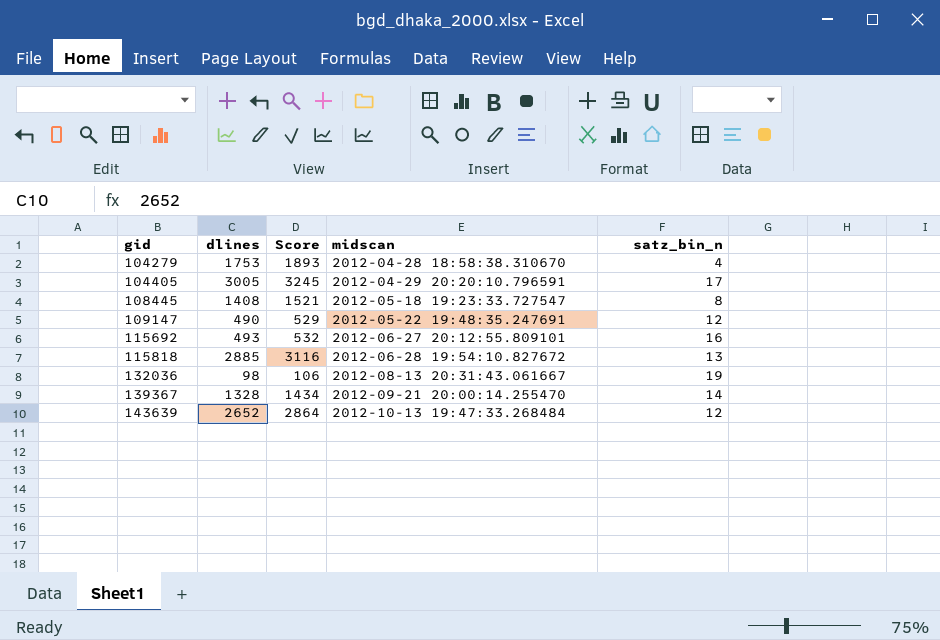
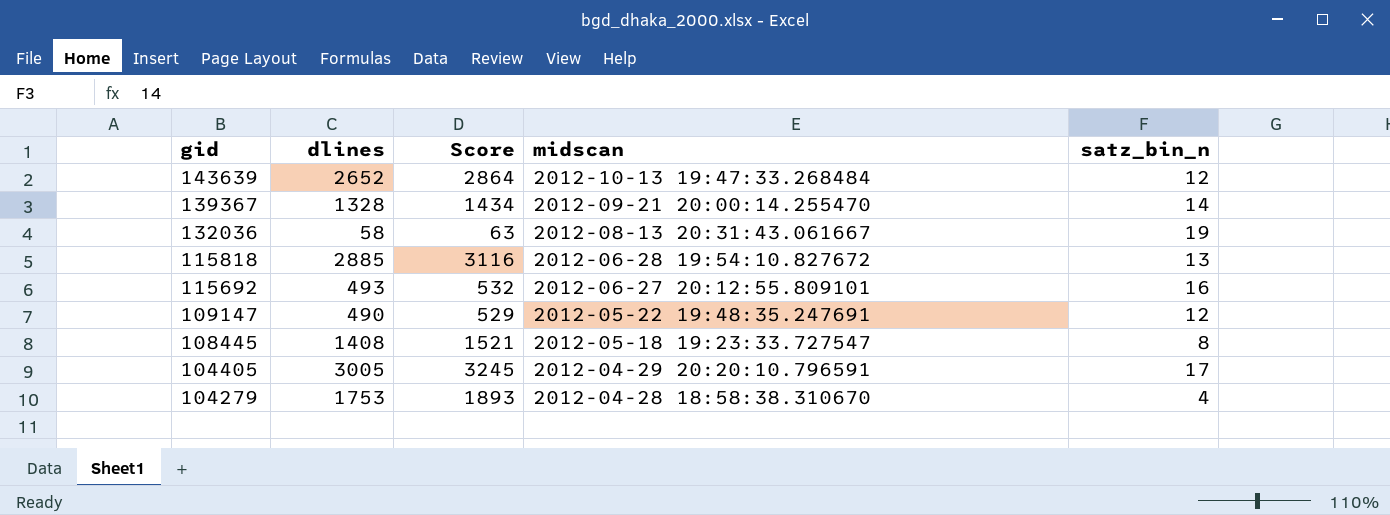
row order: gid ascending -> gid descending
132036 | dlines: 98 -> 58
132036 | Score: 106 -> 63

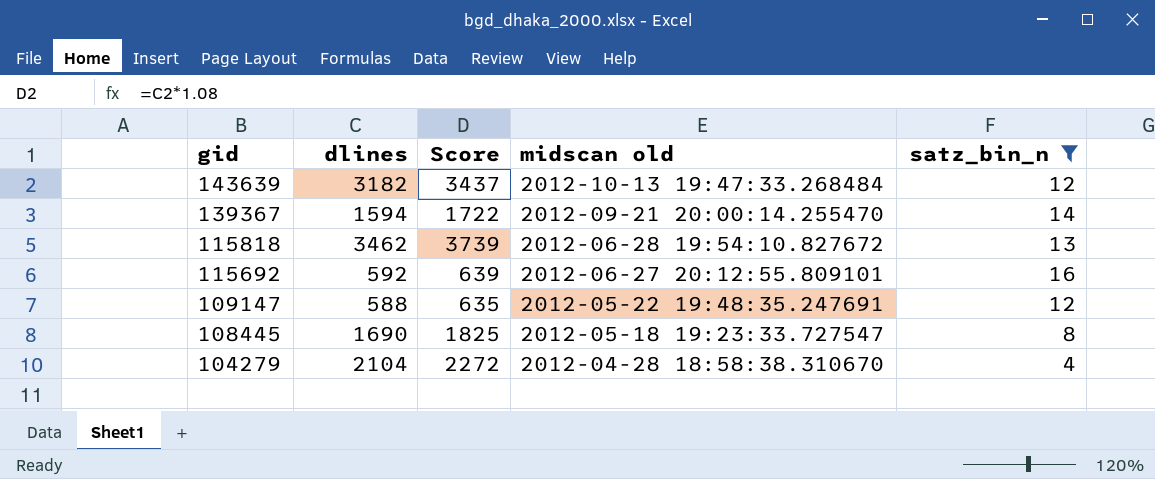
filter: none -> satz_bin_n <= 16
column name: midscan -> midscan old
143639 | dlines: 2652 -> 3182
143639 | Score: 2864 -> 3437
139367 | dlines: 1328 -> 1594
139367 | Score: 1434 -> 1722
115818 | dlines: 2885 -> 3462
115818 | Score: 3116 -> 3739
115692 | dlines: 493 -> 592
115692 | Score: 532 -> 639
109147 | dlines: 490 -> 588
109147 | Score: 529 -> 635
108445 | dlines: 1408 -> 1690
108445 | Score: 1521 -> 1825
104279 | dlines: 1753 -> 2104
104279 | Score: 1893 -> 2272

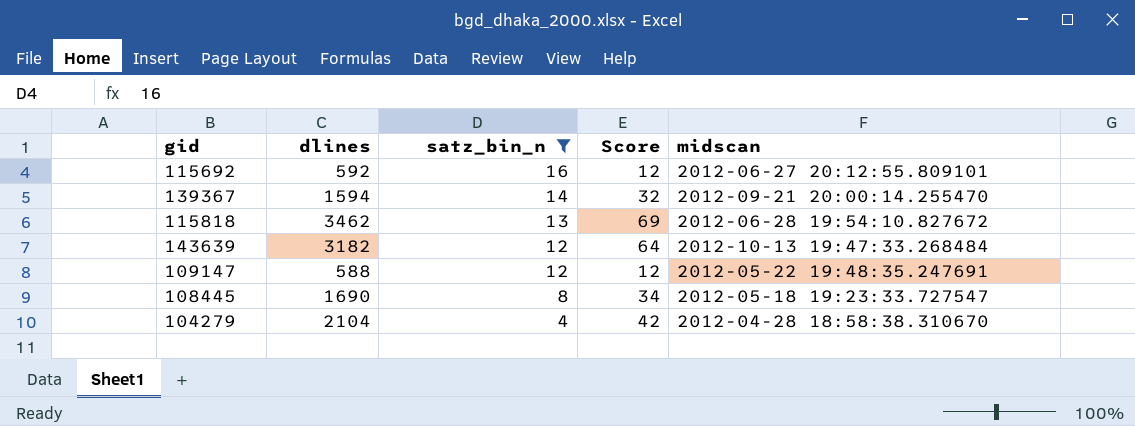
row order: gid descending -> satz_bin_n descending
column satz_bin_n | position: 5 -> 3
column Score | formula: [dlines] * 1.08 -> [dlines] * 0.02
column name: midscan old -> midscan

